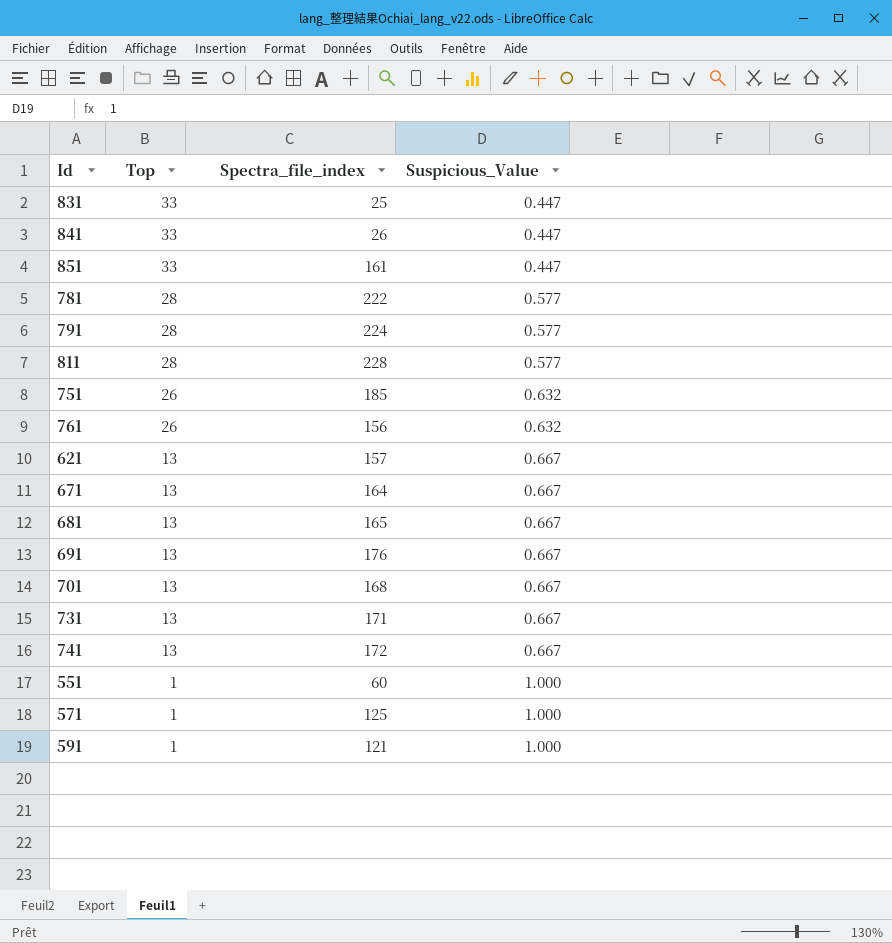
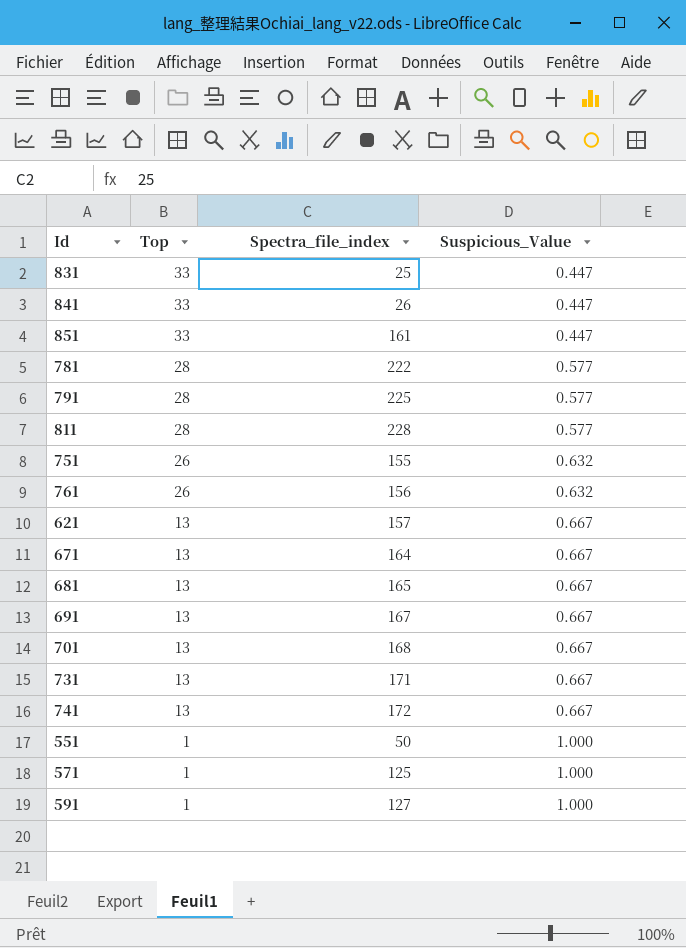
791 | Spectra_file_index: 224 -> 225
751 | Spectra_file_index: 185 -> 155
691 | Spectra_file_index: 176 -> 167
551 | Spectra_file_index: 60 -> 50
591 | Spectra_file_index: 121 -> 127

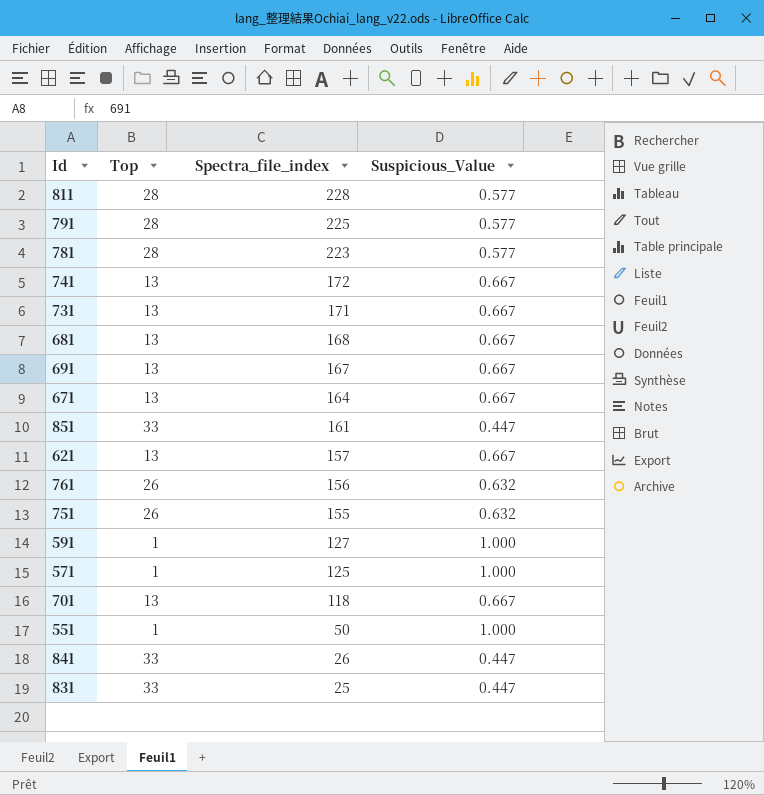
row order: Top descending -> Spectra_file_index descending
781 | Spectra_file_index: 222 -> 223
681 | Spectra_file_index: 165 -> 168
701 | Spectra_file_index: 168 -> 118

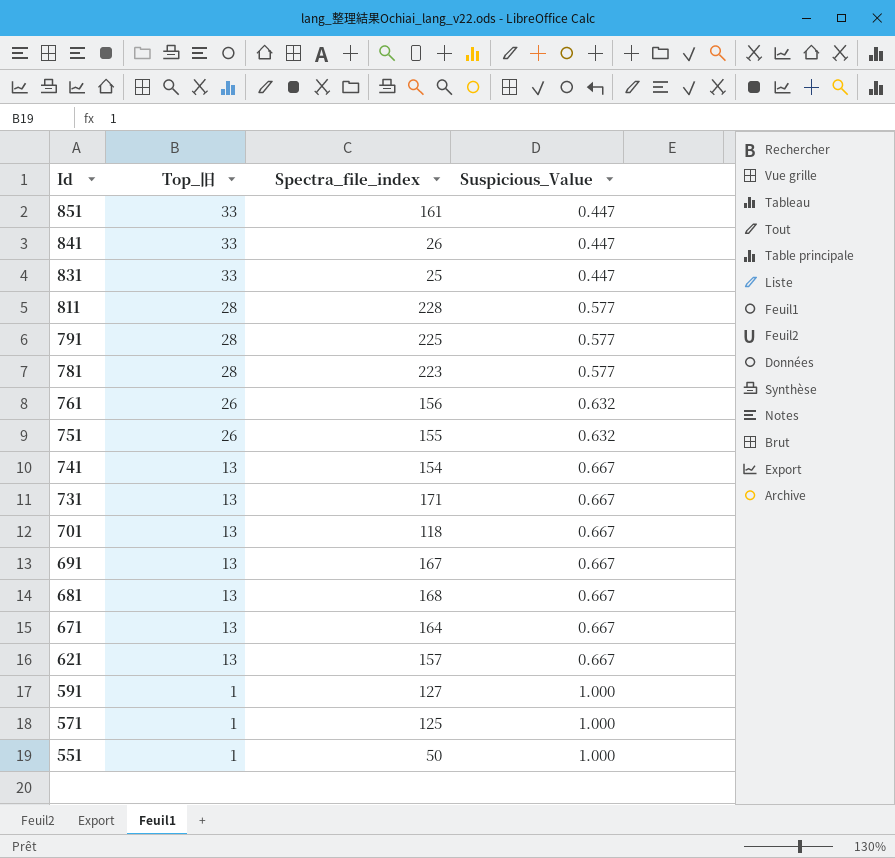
row order: Spectra_file_index descending -> Id descending
column name: Top -> Top_旧
741 | Spectra_file_index: 172 -> 154

